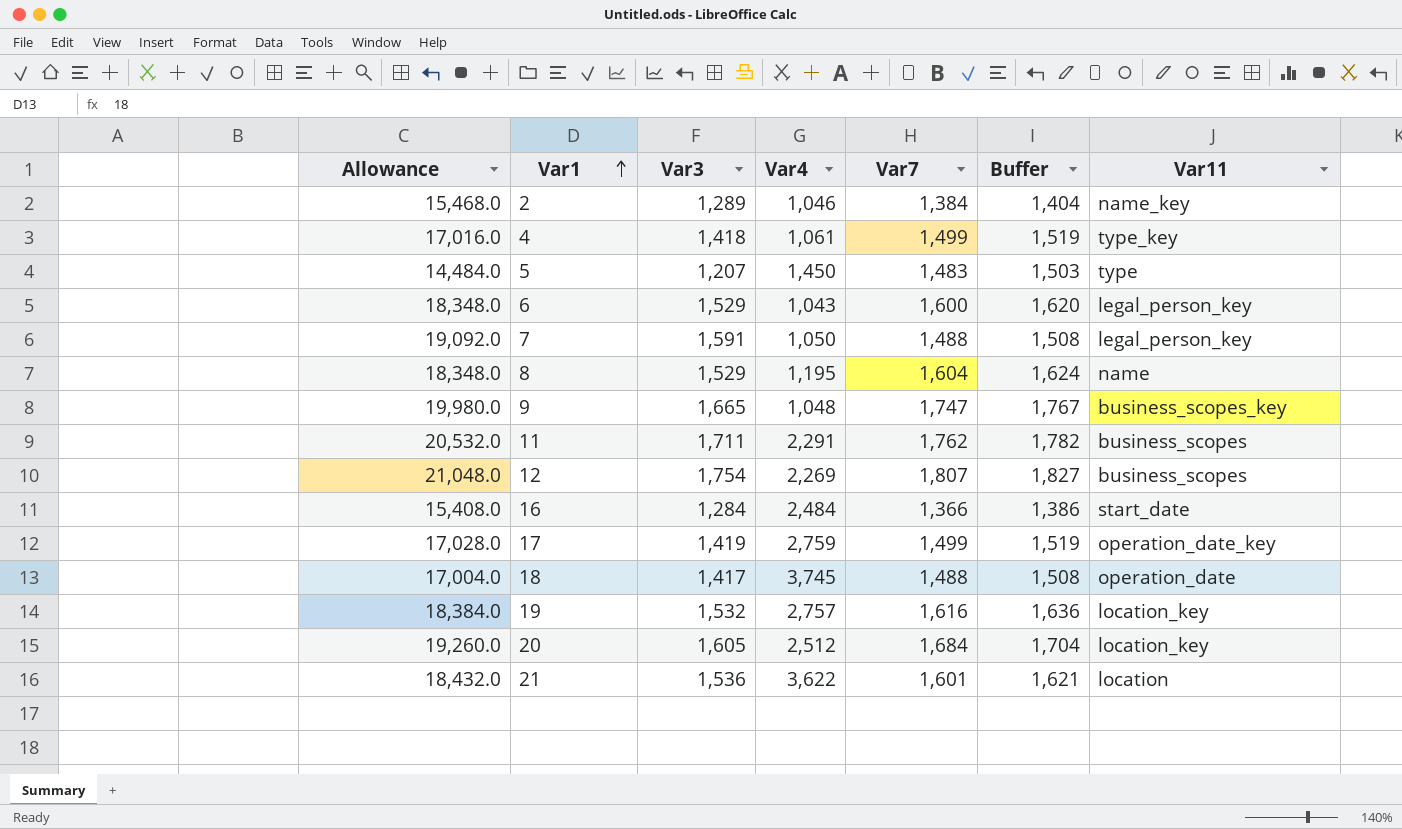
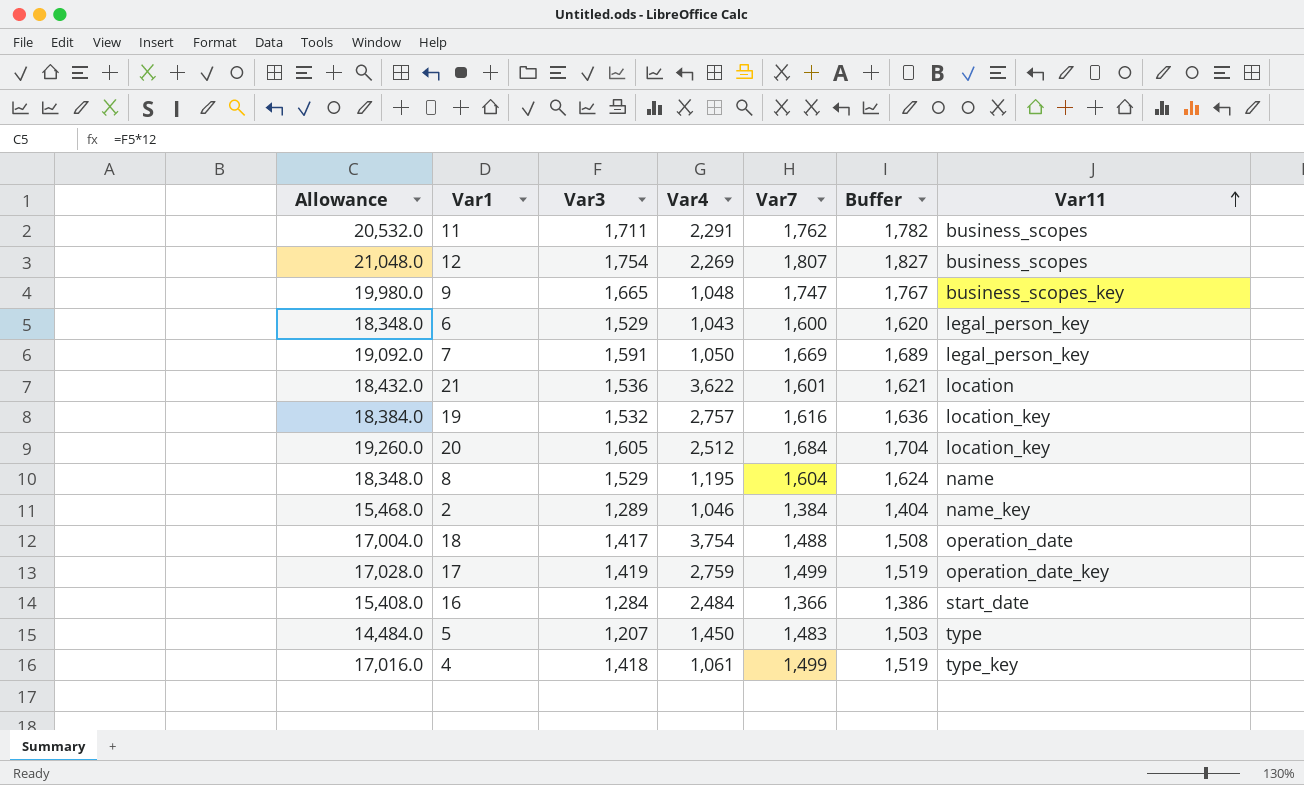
row order: Var1 ascending -> Var11 ascending
7 | Var7: 1,488 -> 1,669
7 | Buffer: 1,508 -> 1,689
18 | Var4: 3,745 -> 3,754

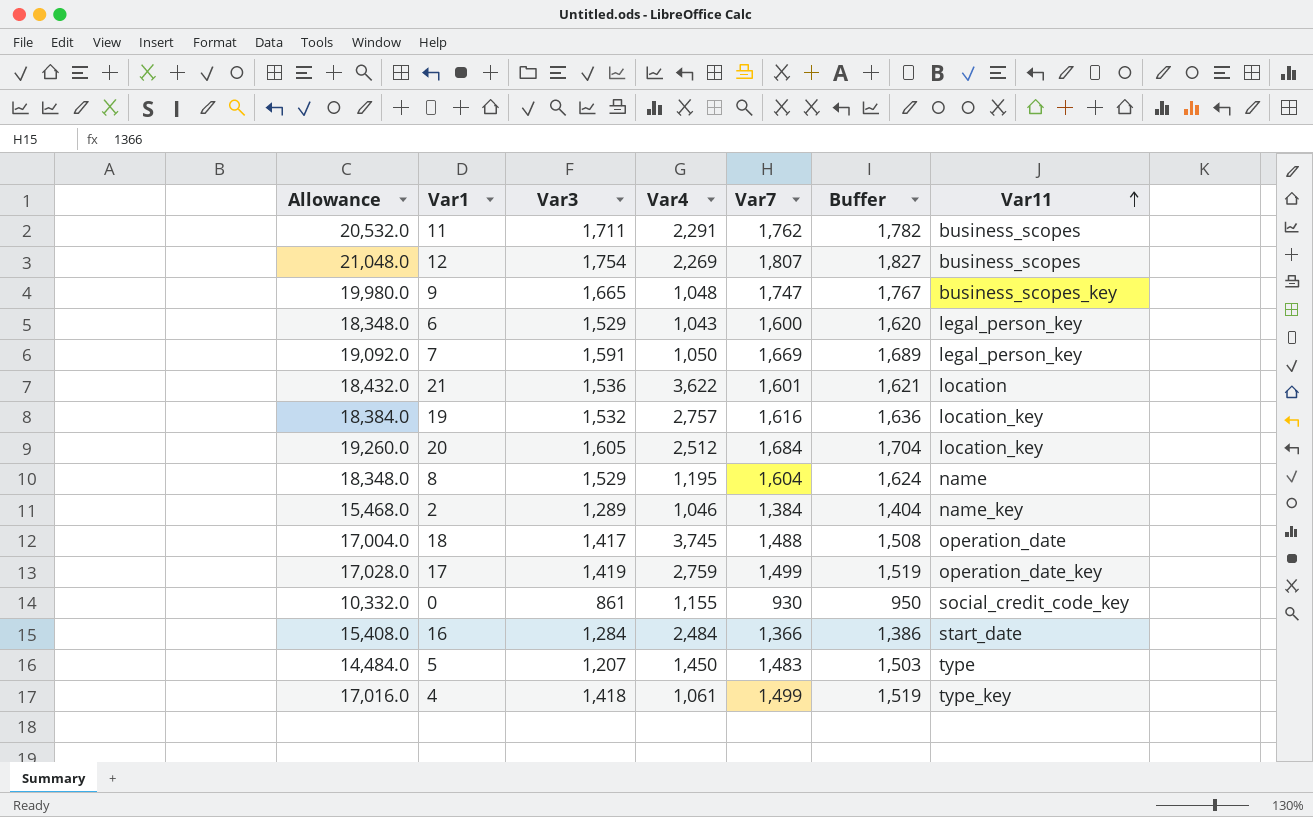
18 | Var4: 3,754 -> 3,745
row 0: none -> 10,332.0 | 861 | 1,155 | 930 | 950 | social_credit_code_key

